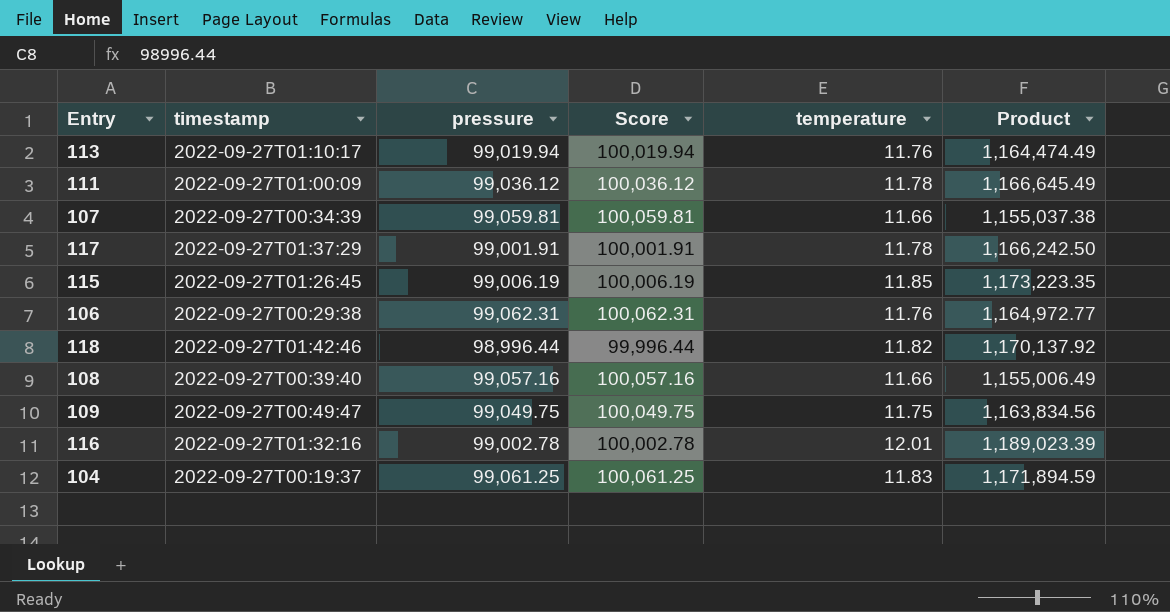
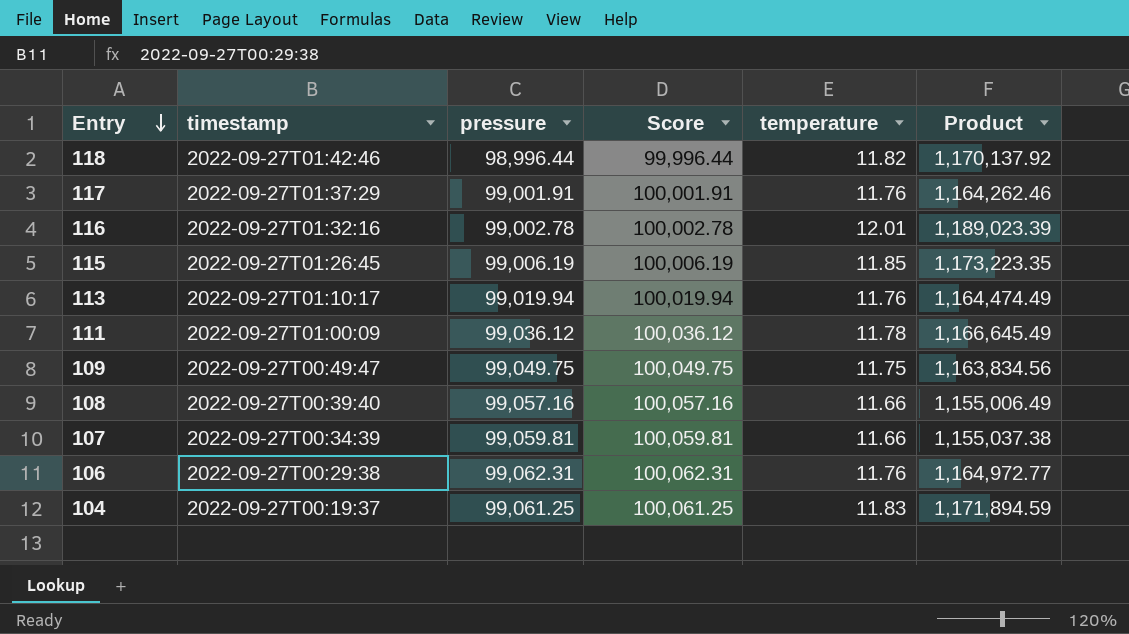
row order: none -> Entry descending
117 | temperature: 11.78 -> 11.76
117 | Product: 1,166,242.50 -> 1,164,262.46

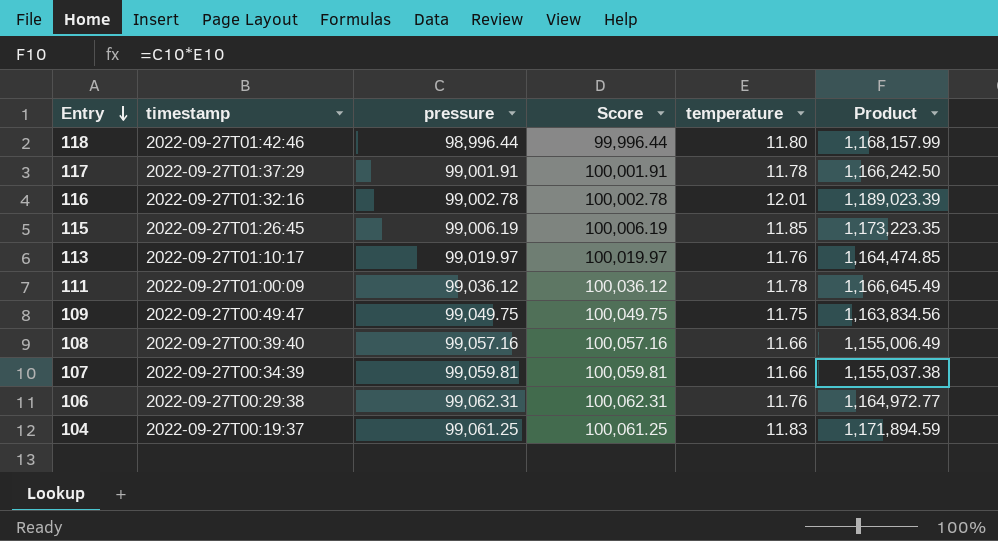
118 | temperature: 11.82 -> 11.80
118 | Product: 1,170,137.92 -> 1,168,157.99
117 | temperature: 11.76 -> 11.78
117 | Product: 1,164,262.46 -> 1,166,242.50
113 | pressure: 99,019.94 -> 99,019.97
113 | Score: 100,019.94 -> 100,019.97
113 | Product: 1,164,474.49 -> 1,164,474.85

